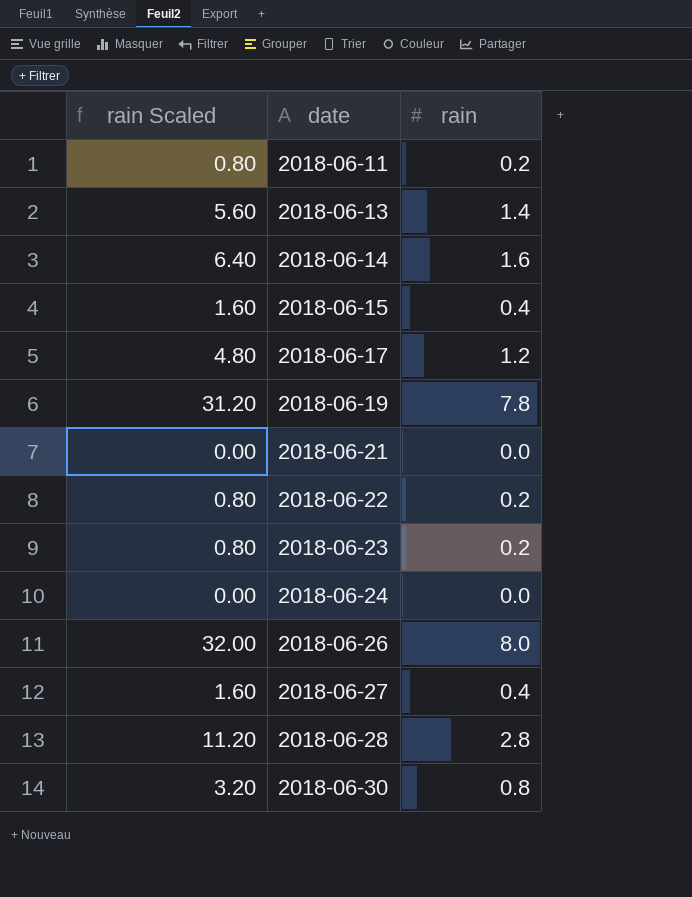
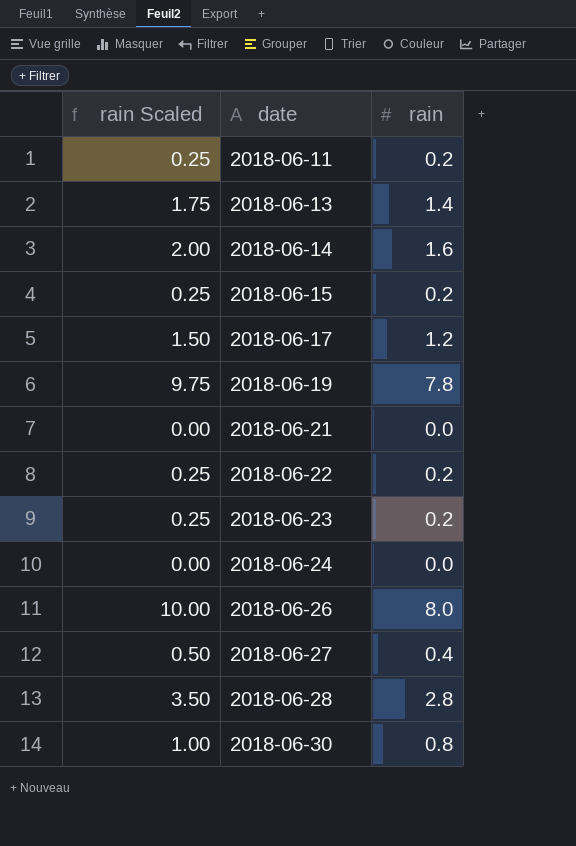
column rain Scaled | formula: [rain] * 4 -> [rain] * 1.25
2018-06-15 | rain: 0.4 -> 0.2

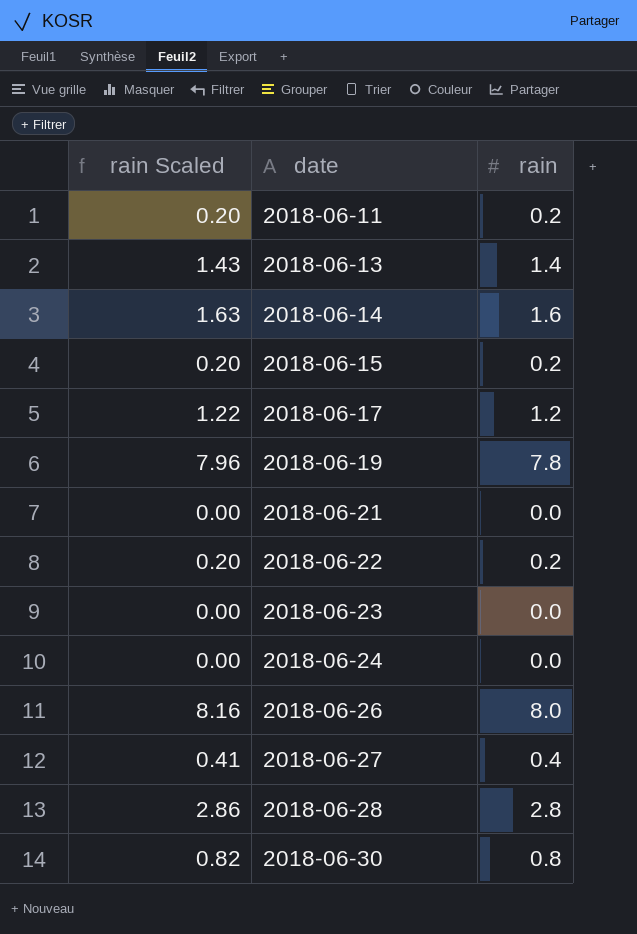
column rain Scaled | formula: [rain] * 1.25 -> [rain] * 1.02
2018-06-23 | rain: 0.2 -> 0.0

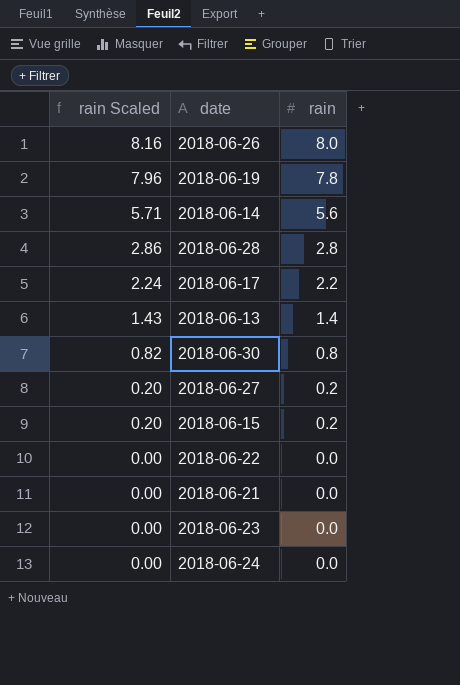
row order: date ascending -> rain Scaled descending
row 2018-06-11: 0.20 | 0.2 -> none
2018-06-14 | rain Scaled: 1.63 -> 5.71
2018-06-14 | rain: 1.6 -> 5.6
2018-06-17 | rain Scaled: 1.22 -> 2.24
2018-06-17 | rain: 1.2 -> 2.2
2018-06-27 | rain Scaled: 0.41 -> 0.20
2018-06-27 | rain: 0.4 -> 0.2
2018-06-22 | rain Scaled: 0.20 -> 0.00
2018-06-22 | rain: 0.2 -> 0.0

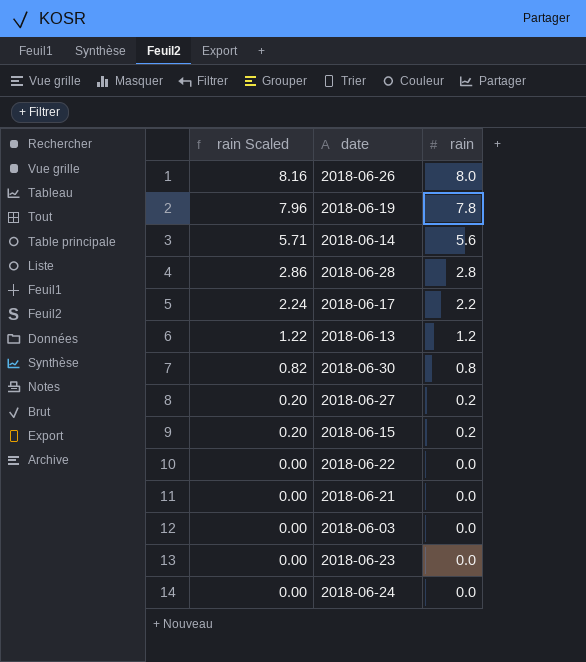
2018-06-13 | rain Scaled: 1.43 -> 1.22
2018-06-13 | rain: 1.4 -> 1.2
row 2018-06-03: none -> 0.00 | 0.0

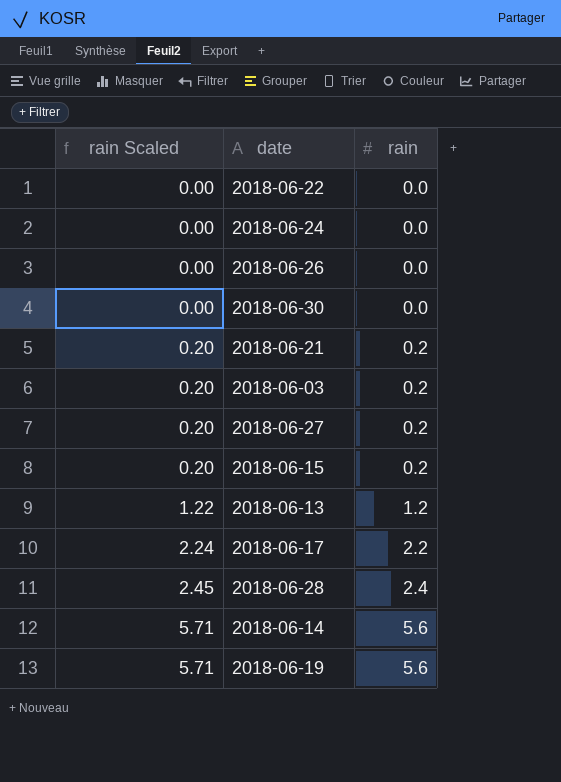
row order: rain Scaled descending -> rain Scaled ascending
row 2018-06-23: 0.00 | 0.0 -> none
2018-06-26 | rain Scaled: 8.16 -> 0.00
2018-06-26 | rain: 8.0 -> 0.0
2018-06-30 | rain Scaled: 0.82 -> 0.00
2018-06-30 | rain: 0.8 -> 0.0
2018-06-21 | rain Scaled: 0.00 -> 0.20
2018-06-21 | rain: 0.0 -> 0.2
2018-06-03 | rain Scaled: 0.00 -> 0.20
2018-06-03 | rain: 0.0 -> 0.2
2018-06-28 | rain Scaled: 2.86 -> 2.45
2018-06-28 | rain: 2.8 -> 2.4
2018-06-19 | rain Scaled: 7.96 -> 5.71
2018-06-19 | rain: 7.8 -> 5.6

